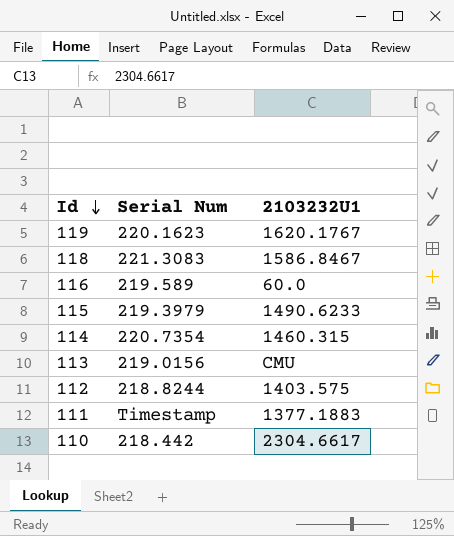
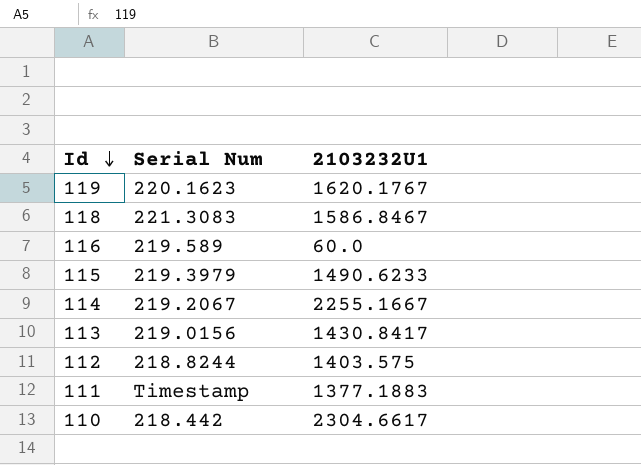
114 | Serial Num: 220.7354 -> 219.2067
114 | 2103232U1: 1460.315 -> 2255.1667
113 | 2103232U1: CMU -> 1430.8417

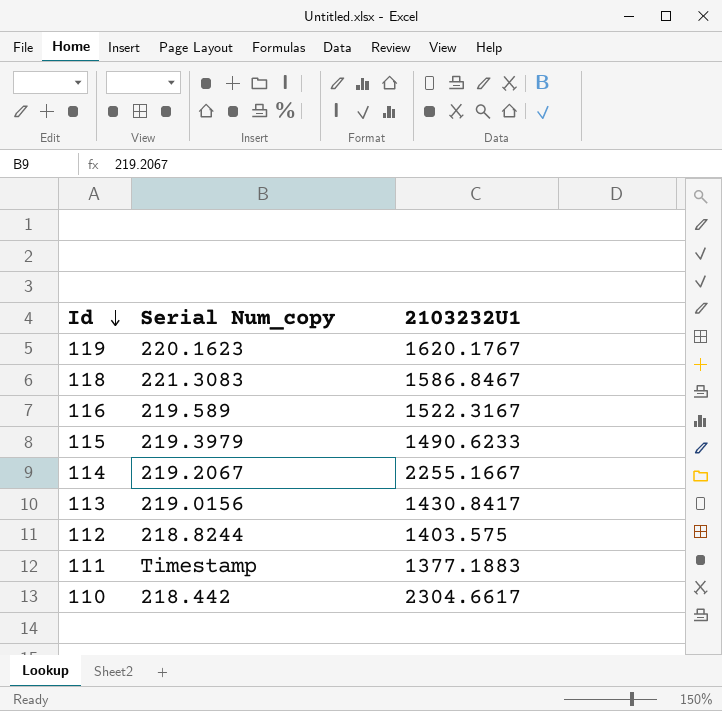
column name: Serial Num -> Serial Num_copy
116 | 2103232U1: 60.0 -> 1522.3167

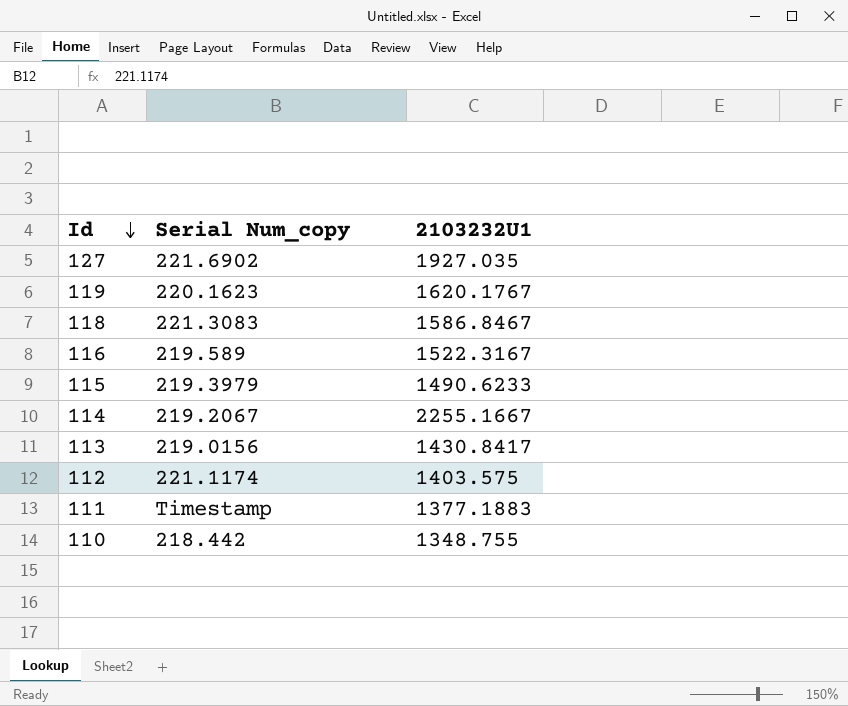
row 127: none -> 221.6902 | 1927.035
112 | Serial Num_copy: 218.8244 -> 221.1174
110 | 2103232U1: 2304.6617 -> 1348.755

